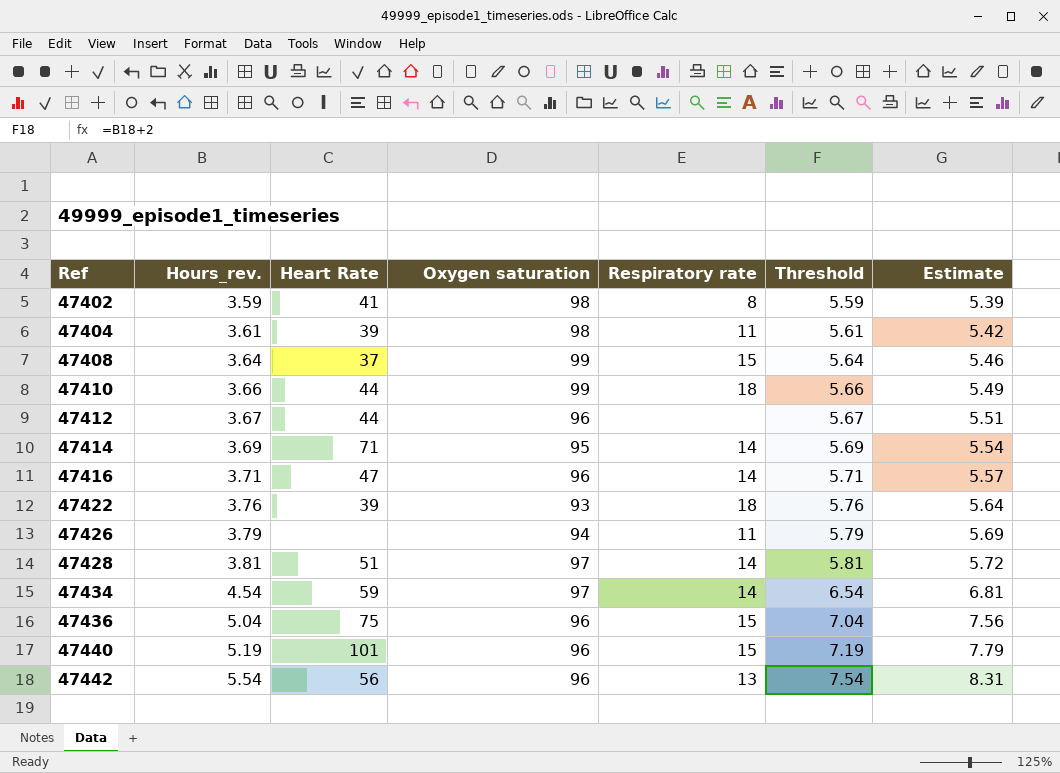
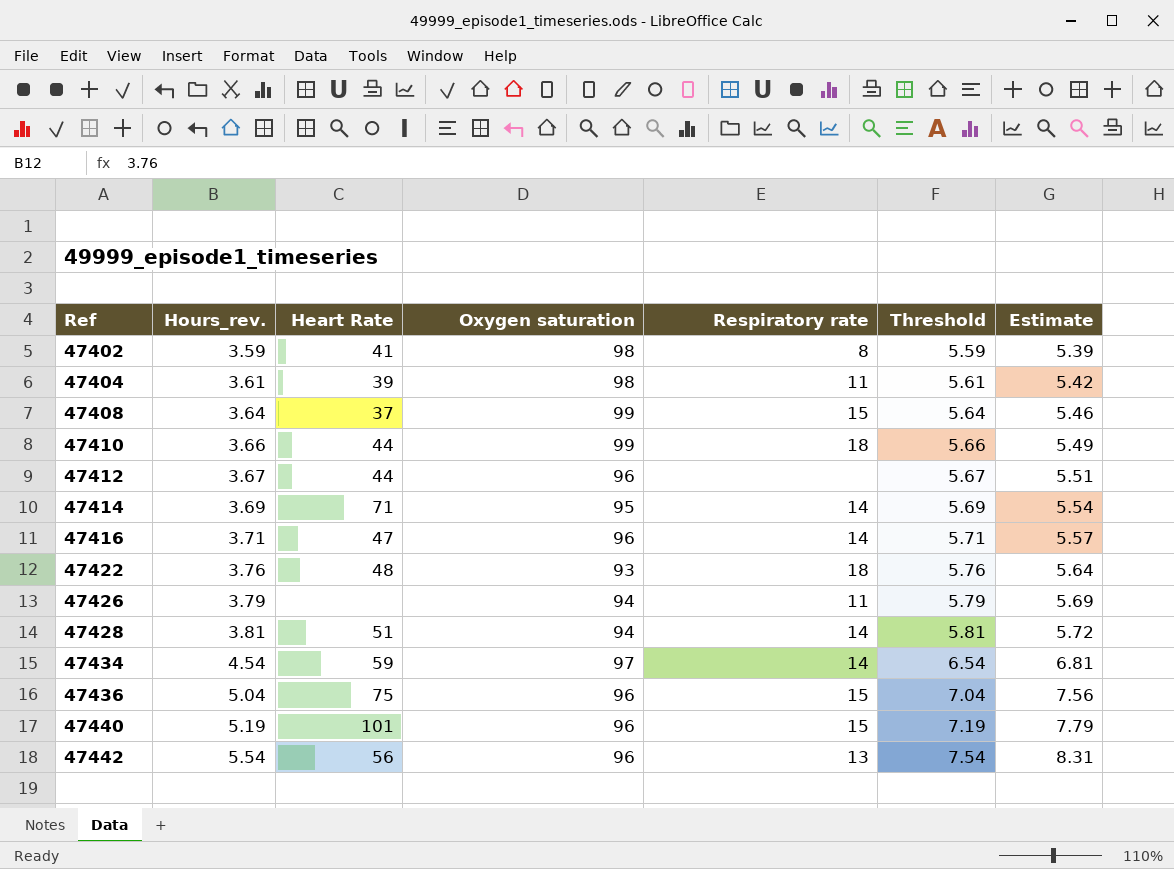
47422 | Heart Rate: 39 -> 48
47428 | Oxygen saturation: 97 -> 94

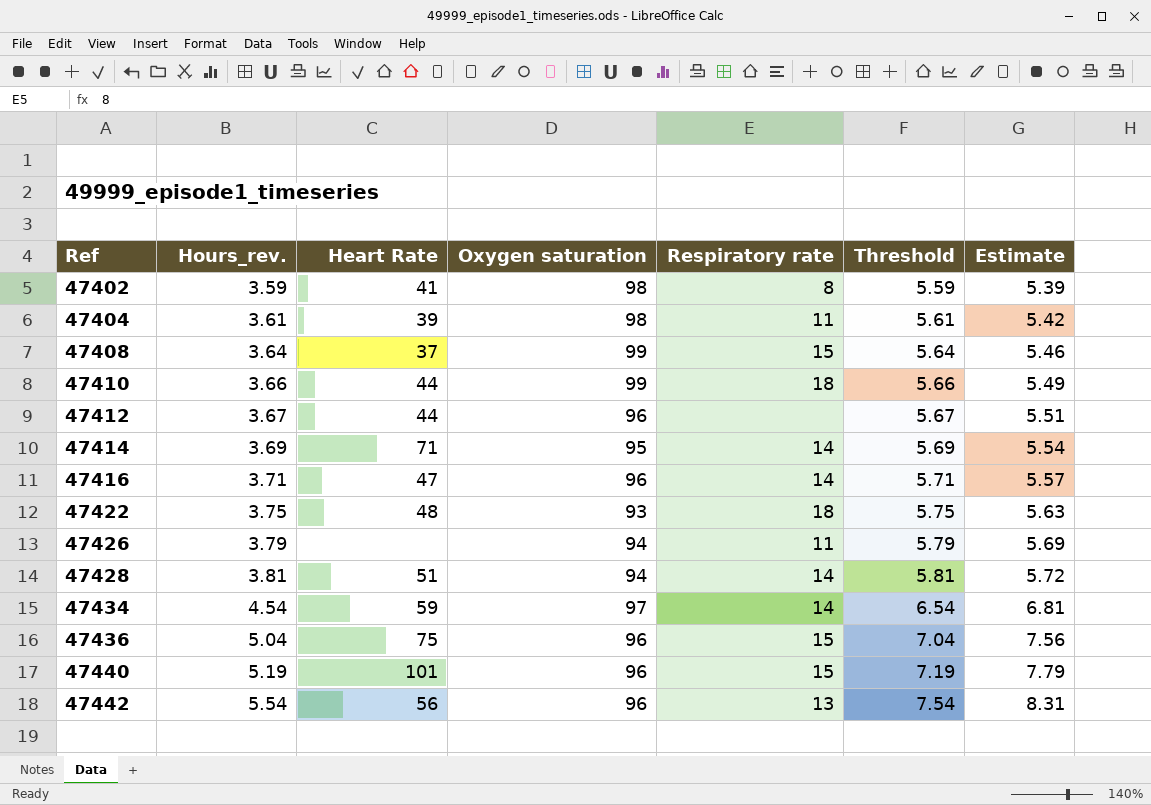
47422 | Hours_rev.: 3.76 -> 3.75
47422 | Threshold: 5.76 -> 5.75
47422 | Estimate: 5.64 -> 5.63

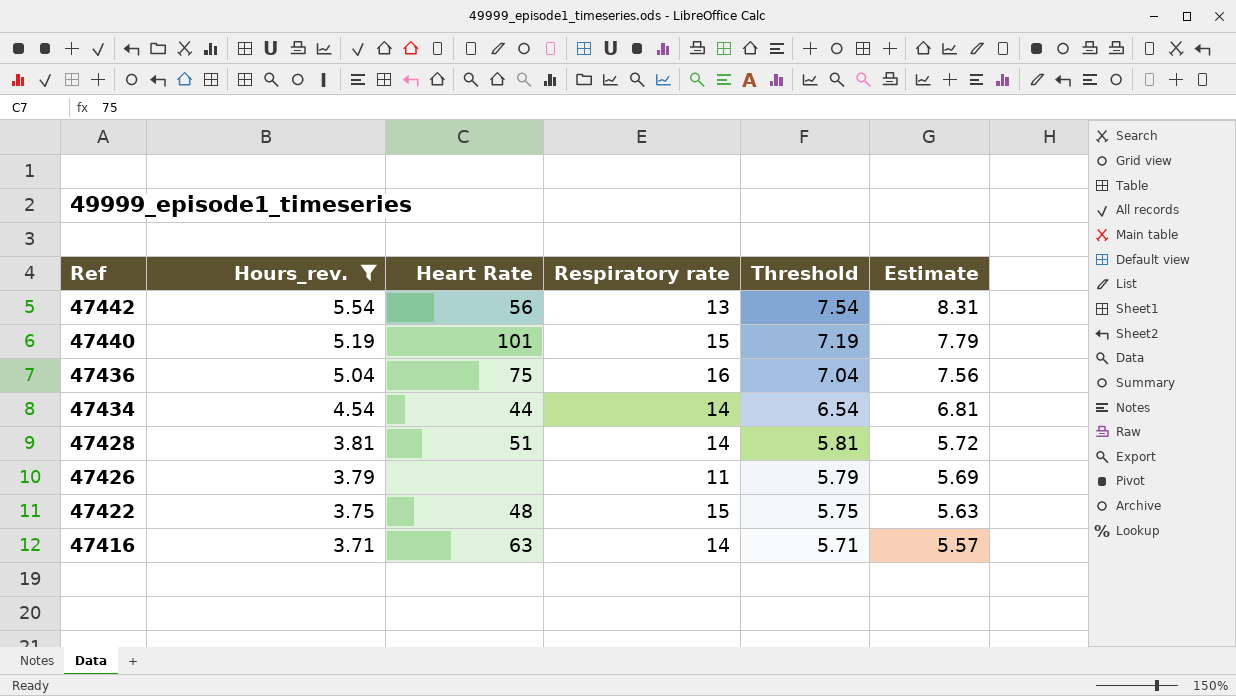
filter: none -> Hours_rev. >= 3.71
row order: Ref ascending -> Ref descending
column Oxygen saturation | position: 4 -> none
47436 | Respiratory rate: 15 -> 16
47434 | Heart Rate: 59 -> 44
47422 | Respiratory rate: 18 -> 15
47416 | Heart Rate: 47 -> 63

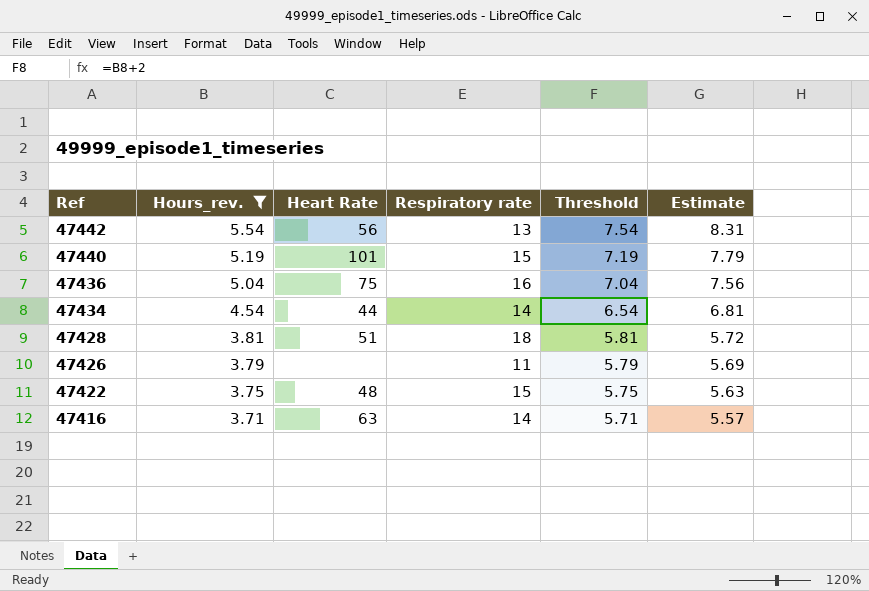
47428 | Respiratory rate: 14 -> 18

